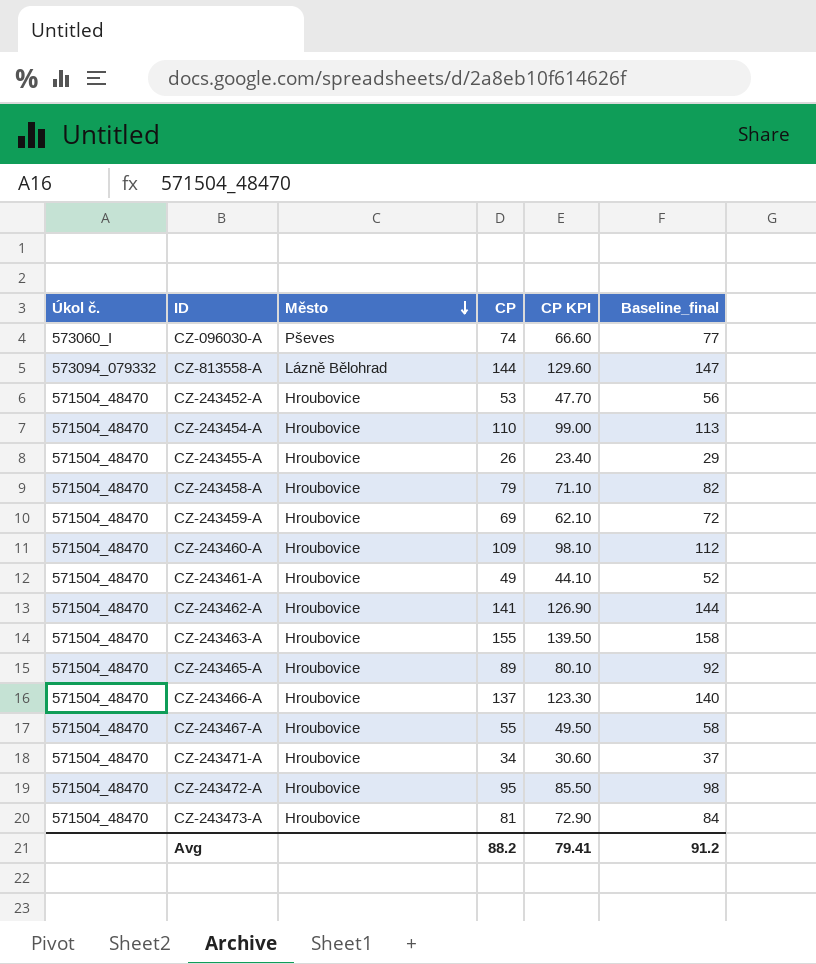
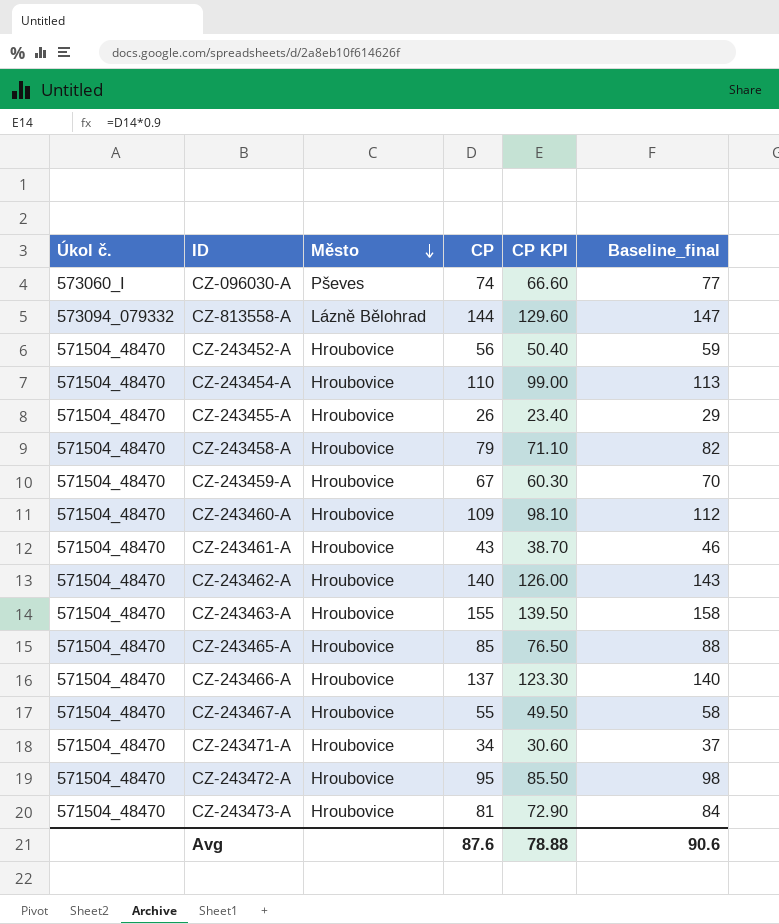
CZ-243452-A | CP: 53 -> 56
CZ-243452-A | CP KPI: 47.70 -> 50.40
CZ-243452-A | Baseline_final: 56 -> 59
CZ-243459-A | CP: 69 -> 67
CZ-243459-A | CP KPI: 62.10 -> 60.30
CZ-243459-A | Baseline_final: 72 -> 70
CZ-243461-A | CP: 49 -> 43
CZ-243461-A | CP KPI: 44.10 -> 38.70
CZ-243461-A | Baseline_final: 52 -> 46
CZ-243462-A | CP: 141 -> 140
CZ-243462-A | CP KPI: 126.90 -> 126.00
CZ-243462-A | Baseline_final: 144 -> 143
CZ-243465-A | CP: 89 -> 85
CZ-243465-A | CP KPI: 80.10 -> 76.50
CZ-243465-A | Baseline_final: 92 -> 88
Avg | CP: 88.2 -> 87.6
Avg | CP KPI: 79.41 -> 78.88
Avg | Baseline_final: 91.2 -> 90.6

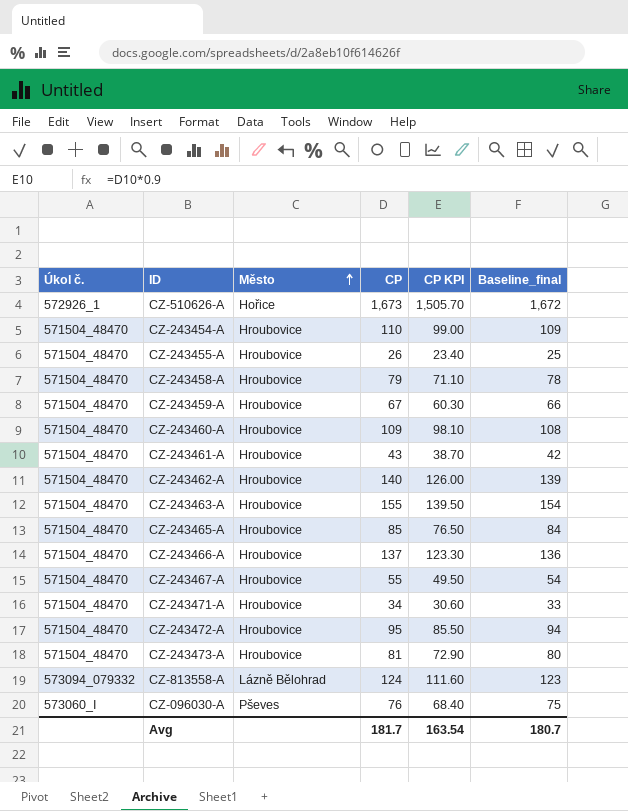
row order: Město descending -> Město ascending
column Baseline_final | formula: [CP] + 3 -> [CP] - 1
row CZ-243452-A: 571504_48470 | Hroubovice | 56 | 50.40 | 59 -> none
row CZ-510626-A: none -> 572926_1 | Hořice | 1,673 | 1,505.70 | 1,672
CZ-813558-A | CP: 144 -> 124
CZ-813558-A | CP KPI: 129.60 -> 111.60
CZ-096030-A | CP: 74 -> 76
CZ-096030-A | CP KPI: 66.60 -> 68.40
Avg | CP: 87.6 -> 181.7
Avg | CP KPI: 78.88 -> 163.54
Avg | Baseline_final: 90.6 -> 180.7

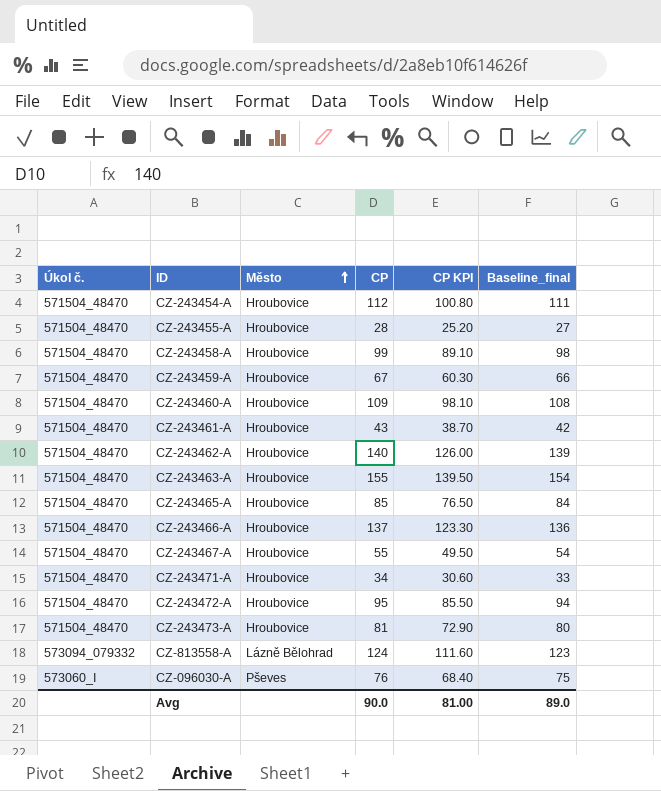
row CZ-510626-A: 572926_1 | Hořice | 1,673 | 1,505.70 | 1,672 -> none
CZ-243454-A | CP: 110 -> 112
CZ-243454-A | CP KPI: 99.00 -> 100.80
CZ-243454-A | Baseline_final: 109 -> 111
CZ-243455-A | CP: 26 -> 28
CZ-243455-A | CP KPI: 23.40 -> 25.20
CZ-243455-A | Baseline_final: 25 -> 27
CZ-243458-A | CP: 79 -> 99
CZ-243458-A | CP KPI: 71.10 -> 89.10
CZ-243458-A | Baseline_final: 78 -> 98
Avg | CP: 181.7 -> 90.0
Avg | CP KPI: 163.54 -> 81.00
Avg | Baseline_final: 180.7 -> 89.0

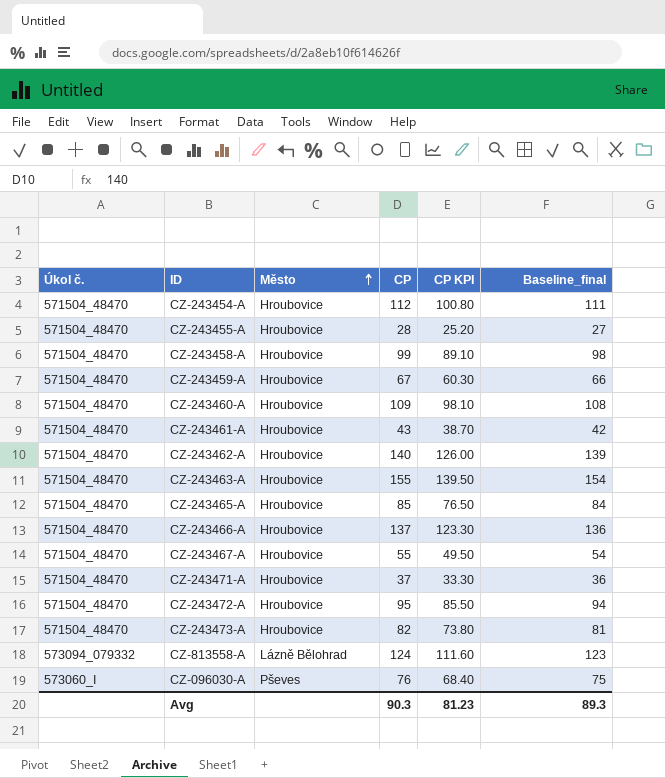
CZ-243471-A | CP: 34 -> 37
CZ-243471-A | CP KPI: 30.60 -> 33.30
CZ-243471-A | Baseline_final: 33 -> 36
CZ-243473-A | CP: 81 -> 82
CZ-243473-A | CP KPI: 72.90 -> 73.80
CZ-243473-A | Baseline_final: 80 -> 81
Avg | CP: 90.0 -> 90.3
Avg | CP KPI: 81.00 -> 81.23
Avg | Baseline_final: 89.0 -> 89.3

